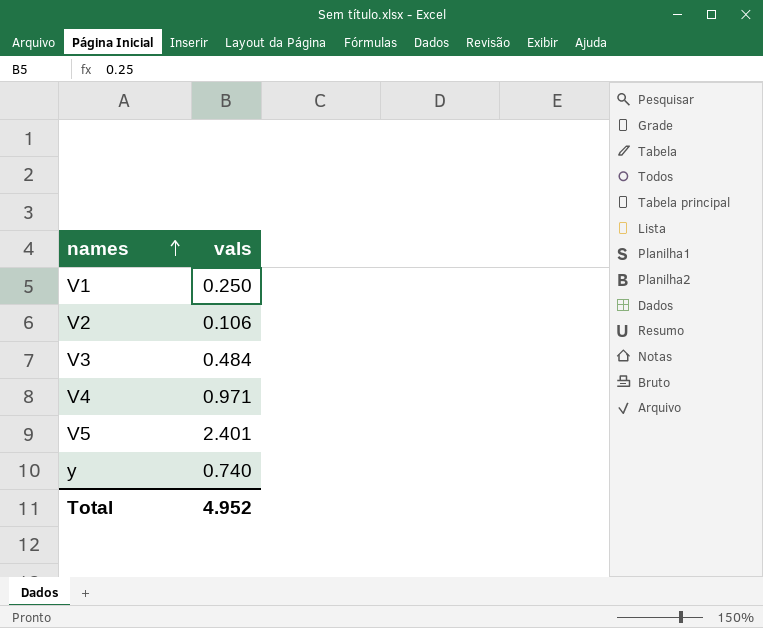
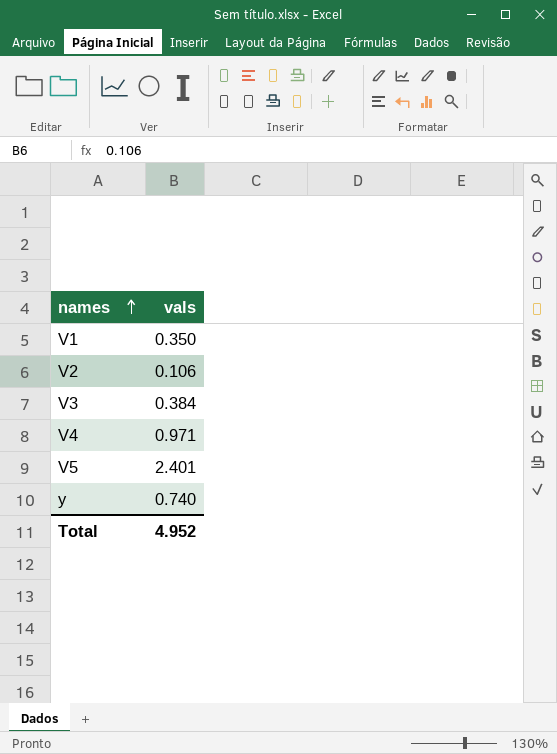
V1 | vals: 0.250 -> 0.350
V3 | vals: 0.484 -> 0.384

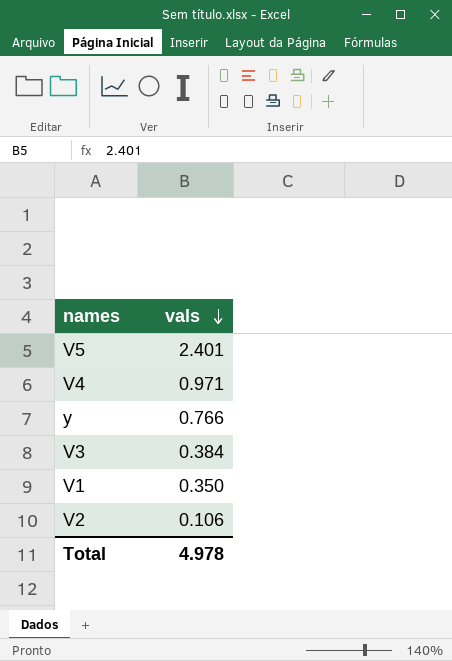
row order: names ascending -> vals descending
y | vals: 0.740 -> 0.766
Total | vals: 4.952 -> 4.978

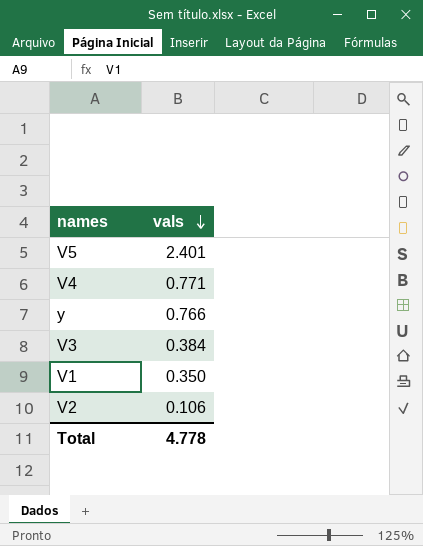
V4 | vals: 0.971 -> 0.771
Total | vals: 4.978 -> 4.778

